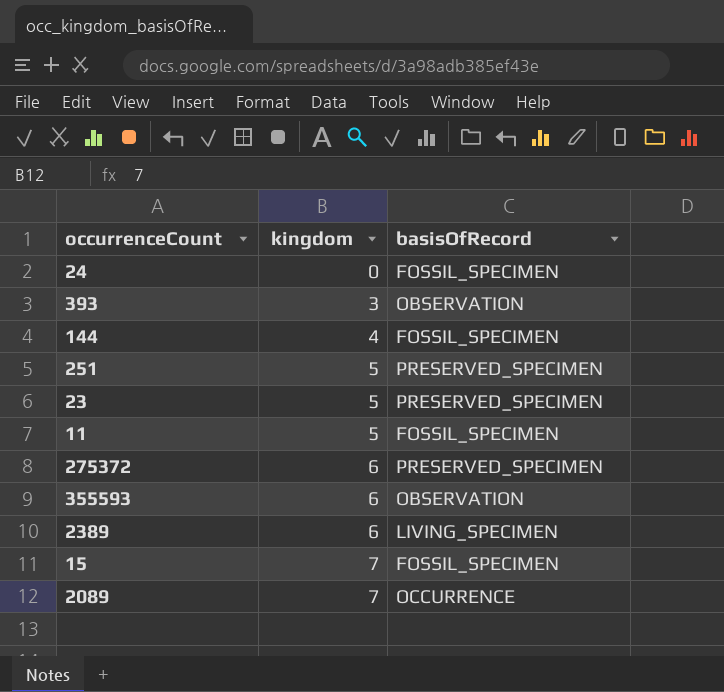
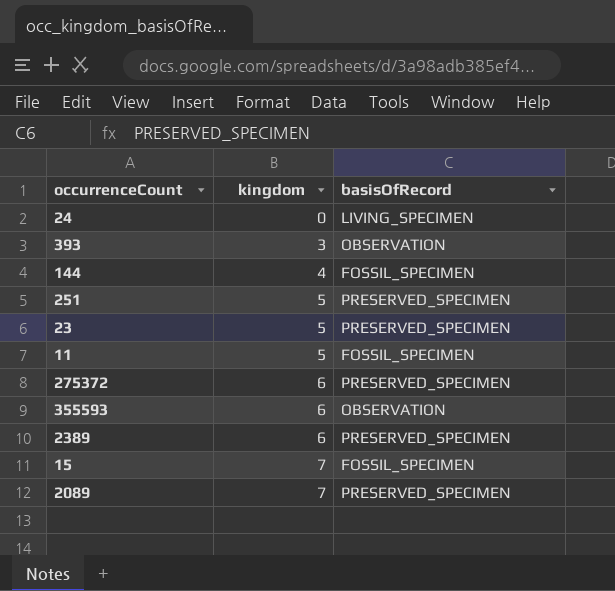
24 | basisOfRecord: FOSSIL_SPECIMEN -> LIVING_SPECIMEN
2389 | basisOfRecord: LIVING_SPECIMEN -> PRESERVED_SPECIMEN
2089 | basisOfRecord: OCCURRENCE -> PRESERVED_SPECIMEN

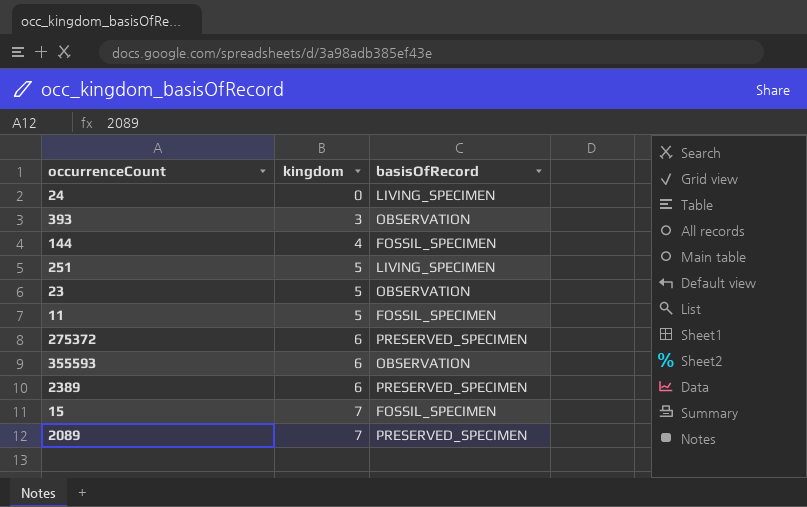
251 | basisOfRecord: PRESERVED_SPECIMEN -> LIVING_SPECIMEN
23 | basisOfRecord: PRESERVED_SPECIMEN -> OBSERVATION

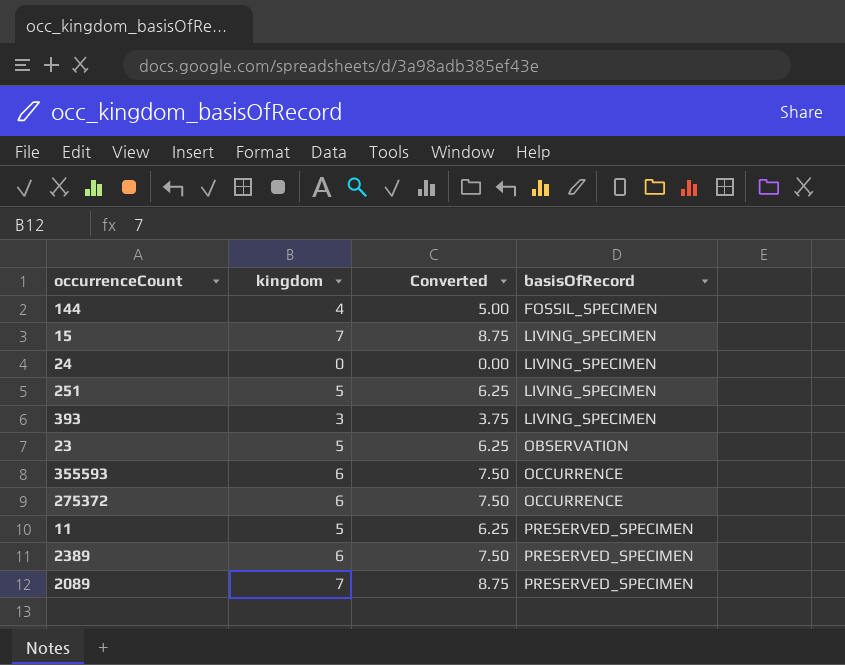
row order: kingdom ascending -> basisOfRecord ascending
column Converted | formula: none -> [kingdom] * 1.25
15 | basisOfRecord: FOSSIL_SPECIMEN -> LIVING_SPECIMEN
393 | basisOfRecord: OBSERVATION -> LIVING_SPECIMEN
355593 | basisOfRecord: OBSERVATION -> OCCURRENCE
275372 | basisOfRecord: PRESERVED_SPECIMEN -> OCCURRENCE
11 | basisOfRecord: FOSSIL_SPECIMEN -> PRESERVED_SPECIMEN

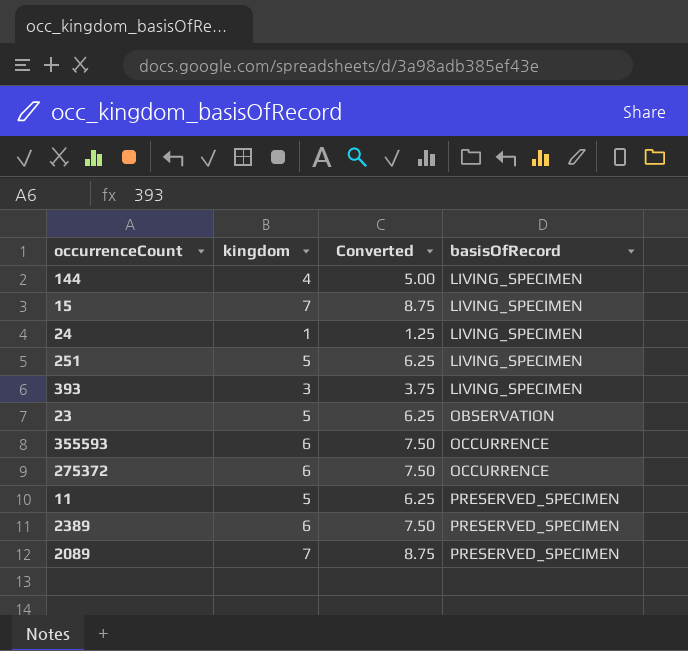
144 | basisOfRecord: FOSSIL_SPECIMEN -> LIVING_SPECIMEN
24 | kingdom: 0 -> 1
24 | Converted: 0.00 -> 1.25

